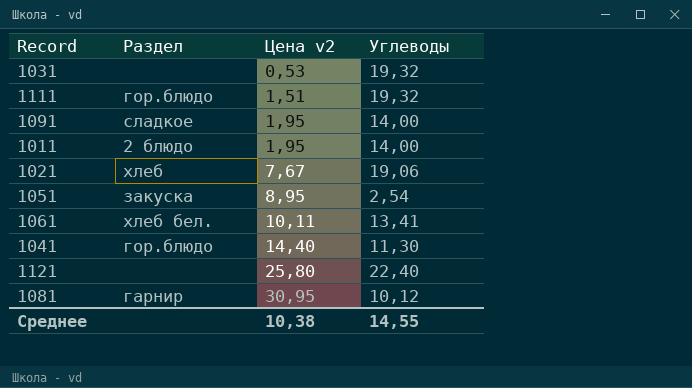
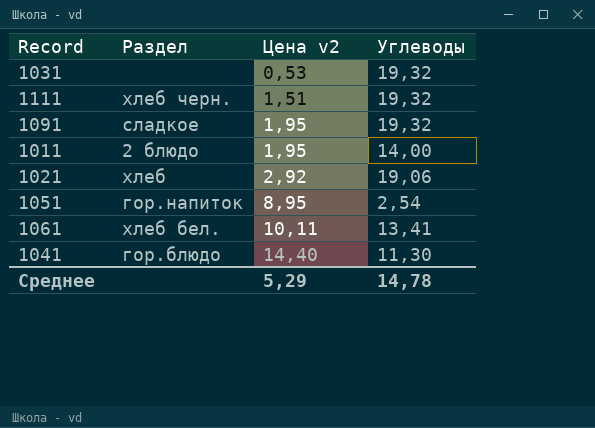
row 1121: none | 25,80 | 22,40 -> none
row 1081: гарнир | 30,95 | 10,12 -> none
1111 | Раздел: гор.блюдо -> хлеб черн.
1091 | Углеводы: 14,00 -> 19,32
1021 | Цена v2: 7,67 -> 2,92
1051 | Раздел: закуска -> гор.напиток
Среднее | Цена v2: 10,38 -> 5,29
Среднее | Углеводы: 14,55 -> 14,78

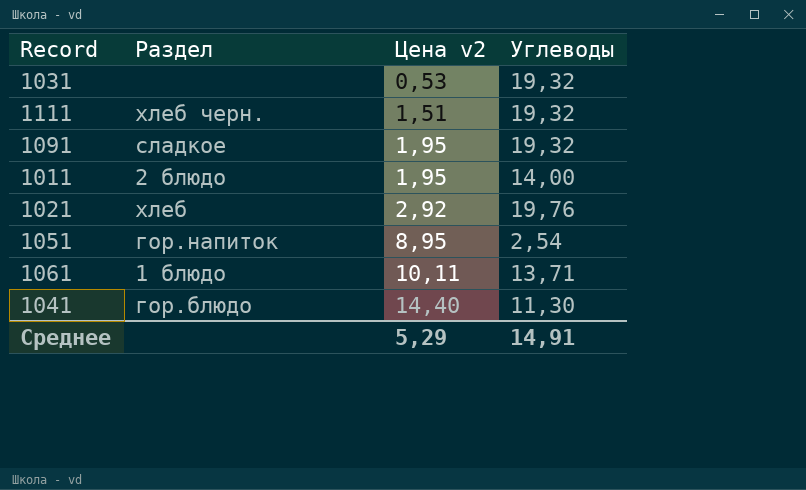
1021 | Углеводы: 19,06 -> 19,76
1061 | Раздел: хлеб бел. -> 1 блюдо
1061 | Углеводы: 13,41 -> 13,71
Среднее | Углеводы: 14,78 -> 14,91

